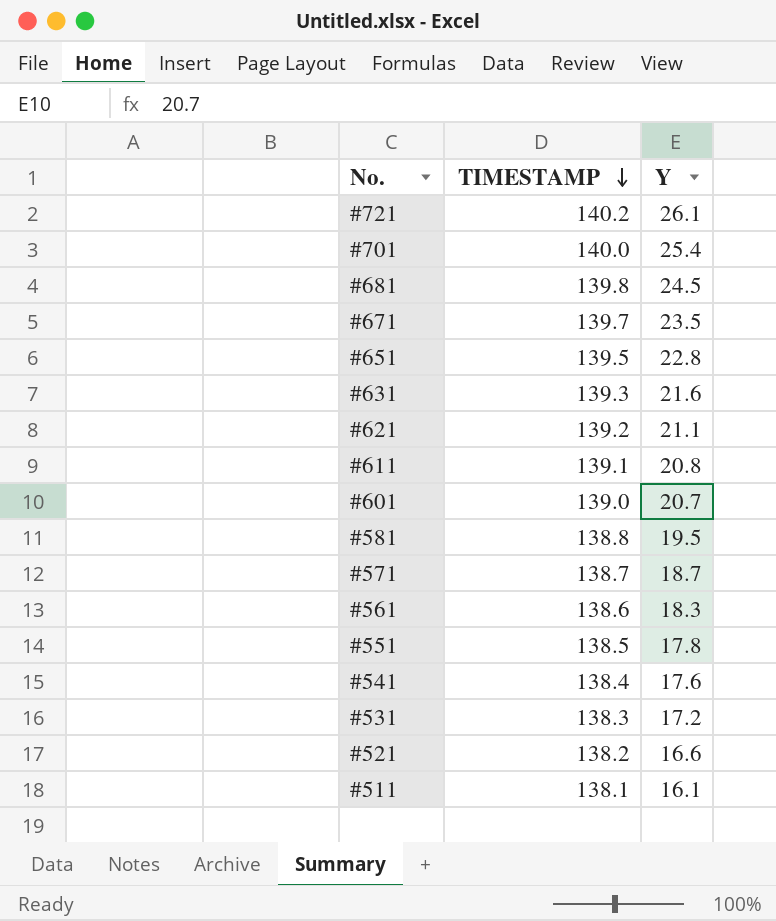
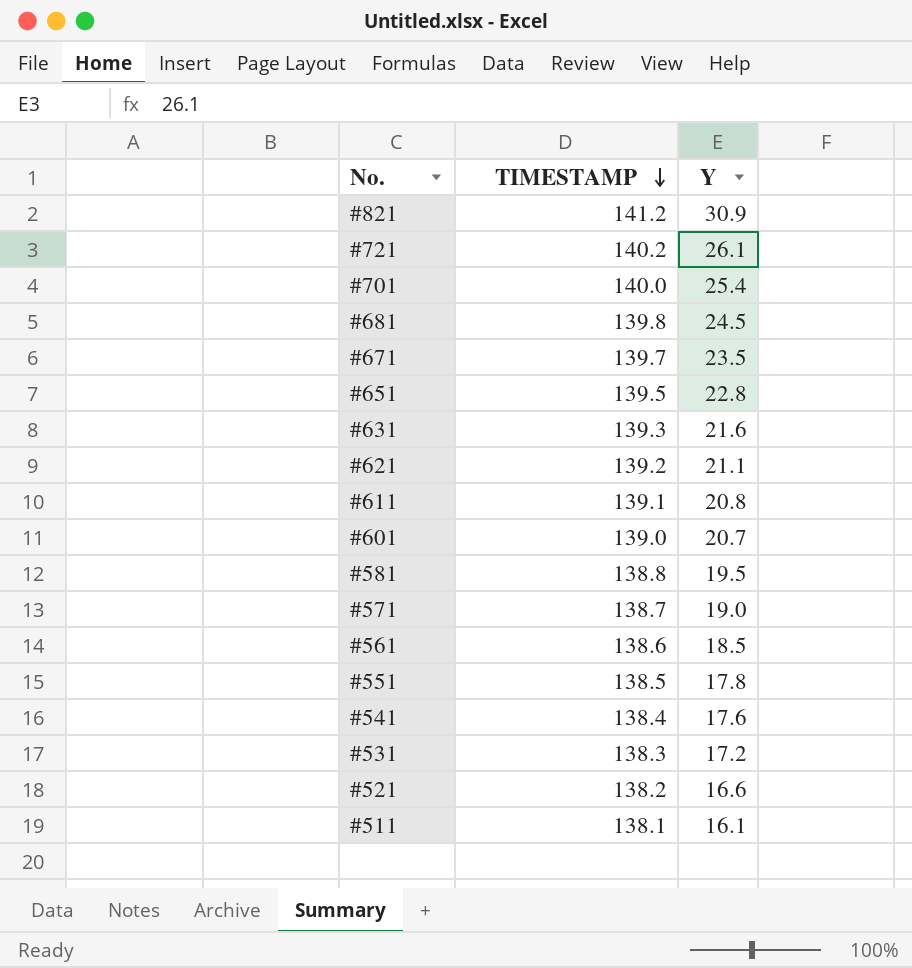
row #821: none -> 141.2 | 30.9
#571 | Y: 18.7 -> 19.0
#561 | Y: 18.3 -> 18.5

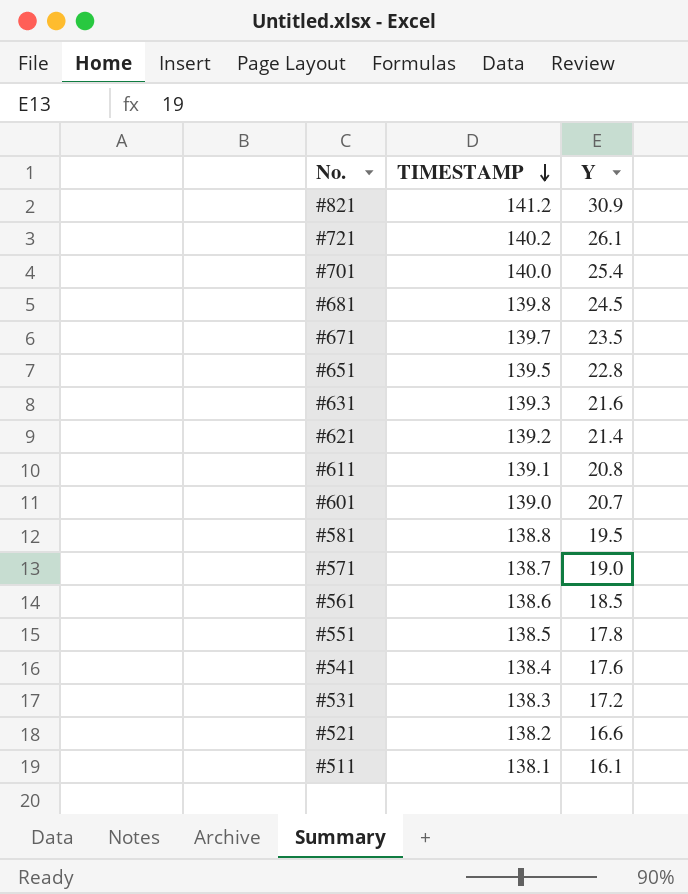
#621 | Y: 21.1 -> 21.4

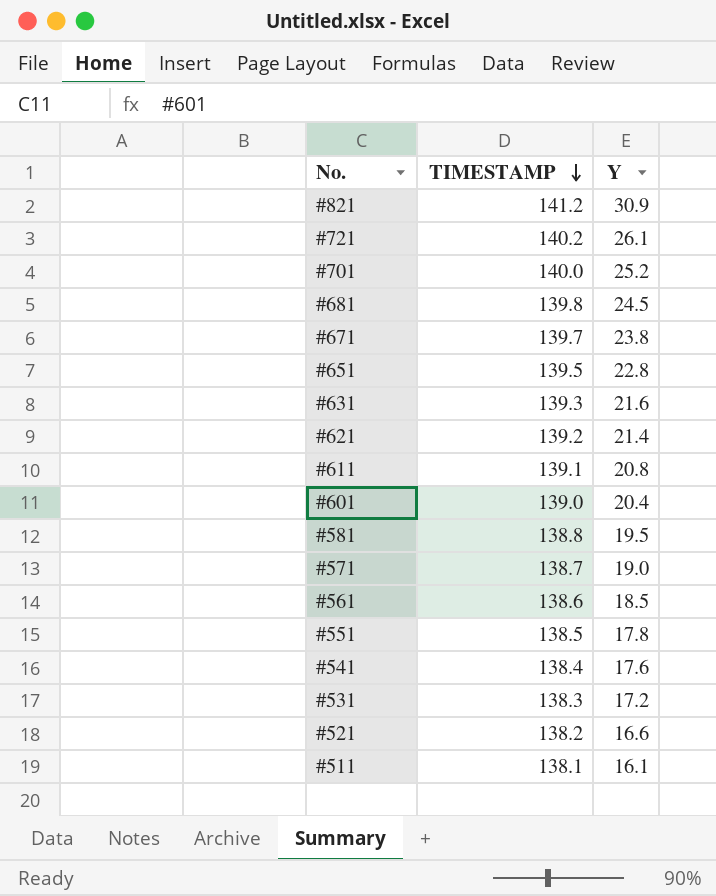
#701 | Y: 25.4 -> 25.2
#671 | Y: 23.5 -> 23.8
#601 | Y: 20.7 -> 20.4

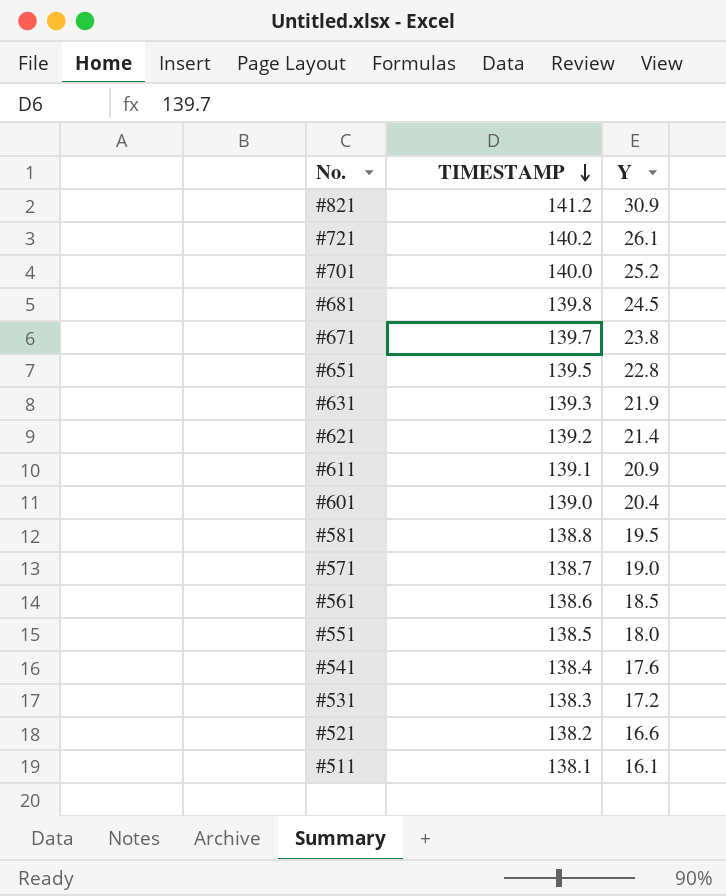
#631 | Y: 21.6 -> 21.9
#611 | Y: 20.8 -> 20.9
#551 | Y: 17.8 -> 18.0

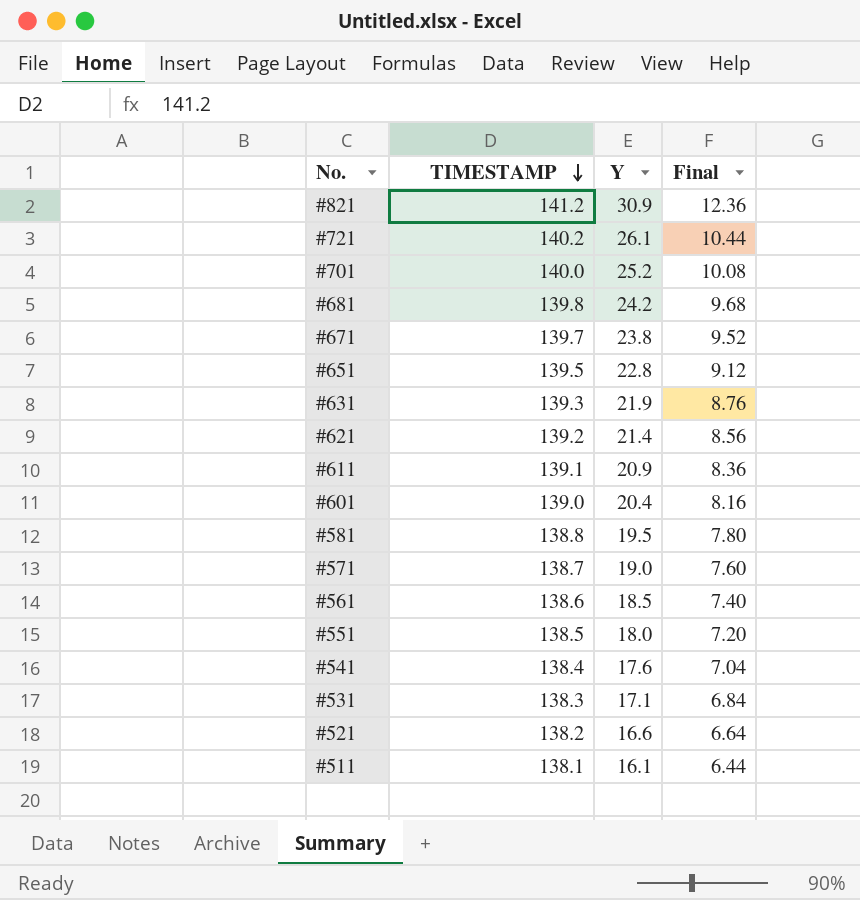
column Final | formula: none -> [Y] * 0.4
#681 | Y: 24.5 -> 24.2
#531 | Y: 17.2 -> 17.1

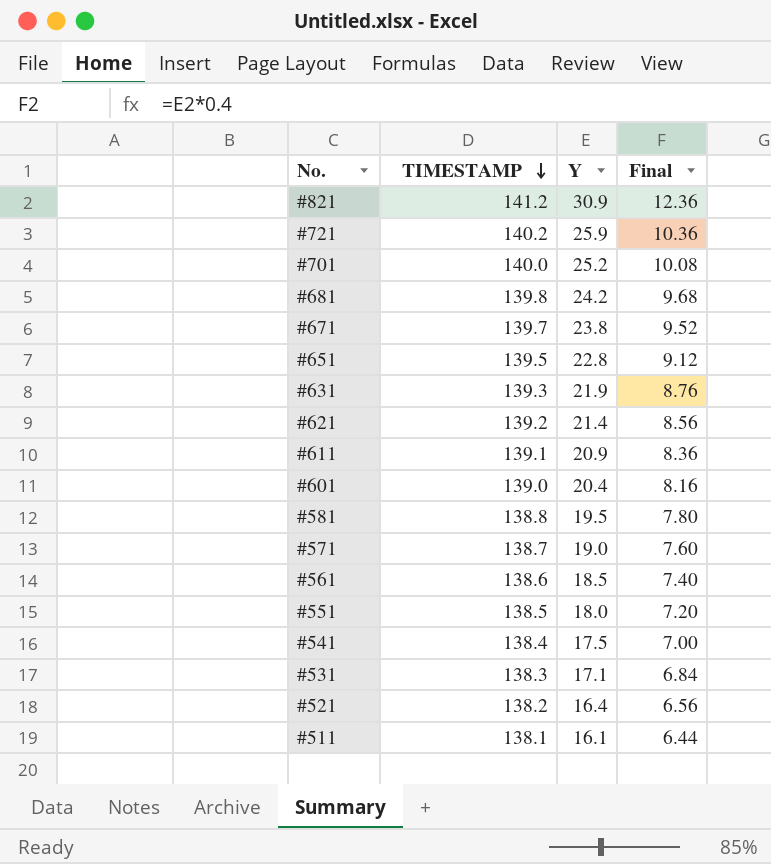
#721 | Y: 26.1 -> 25.9
#721 | Final: 10.44 -> 10.36
#541 | Y: 17.6 -> 17.5
#541 | Final: 7.04 -> 7.00
#521 | Y: 16.6 -> 16.4
#521 | Final: 6.64 -> 6.56

